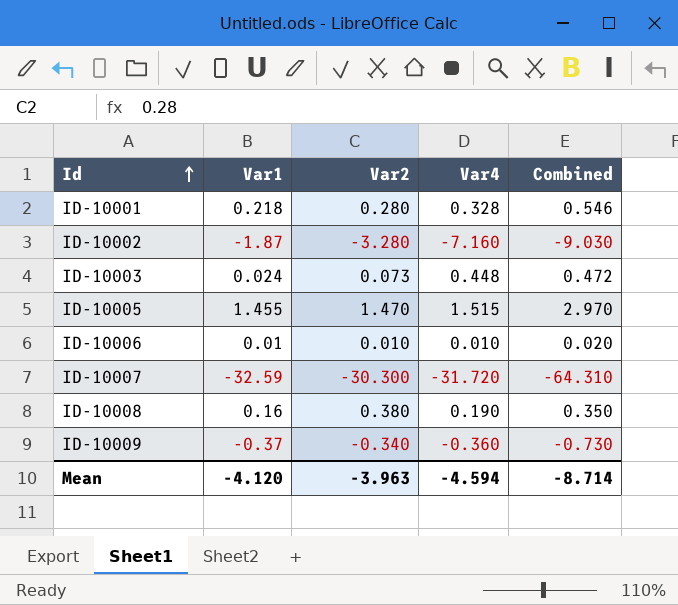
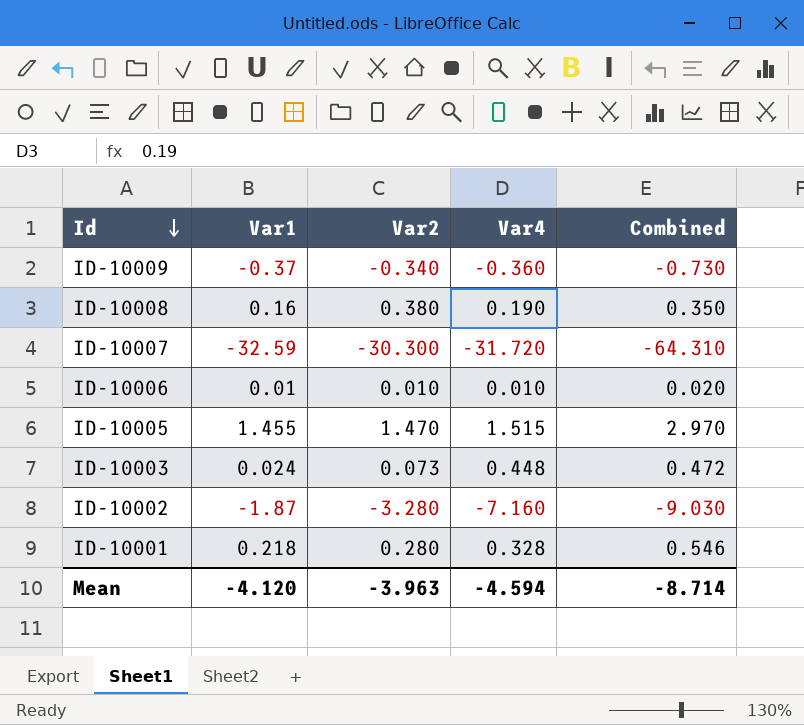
row order: Id ascending -> Id descending

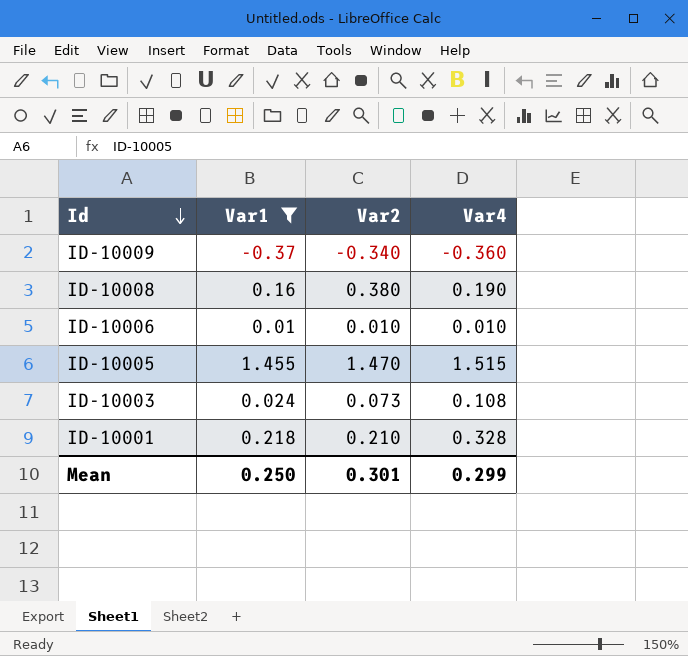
filter: none -> Var1 >= -0.37
column Combined | formula: [Var1] + [Var4] -> none
ID-10003 | Var4: 0.448 -> 0.108
ID-10001 | Var2: 0.280 -> 0.210
Mean | Var1: -4.120 -> 0.250
Mean | Var2: -3.963 -> 0.301
Mean | Var4: -4.594 -> 0.299

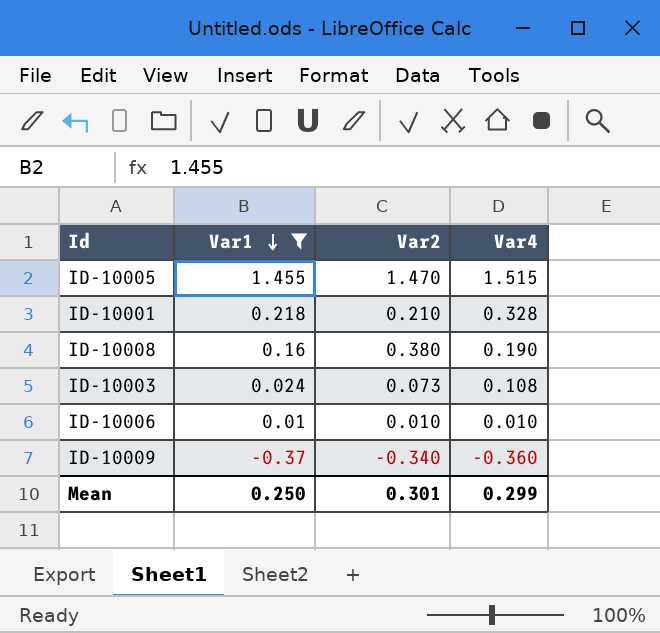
row order: Id descending -> Var1 descending

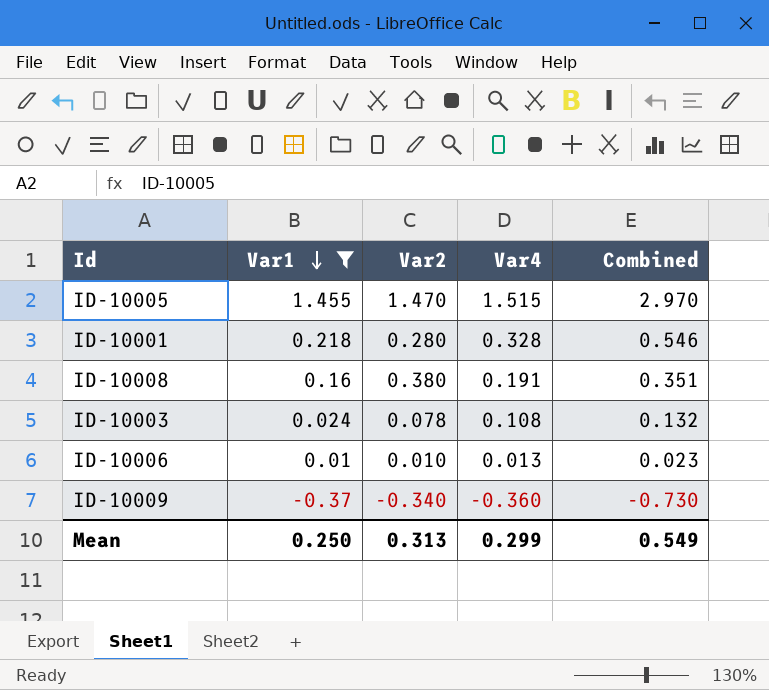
column Combined | formula: none -> [Var1] + [Var4]
ID-10001 | Var2: 0.210 -> 0.280
ID-10008 | Var4: 0.190 -> 0.191
ID-10003 | Var2: 0.073 -> 0.078
ID-10006 | Var4: 0.010 -> 0.013
Mean | Var2: 0.301 -> 0.313

